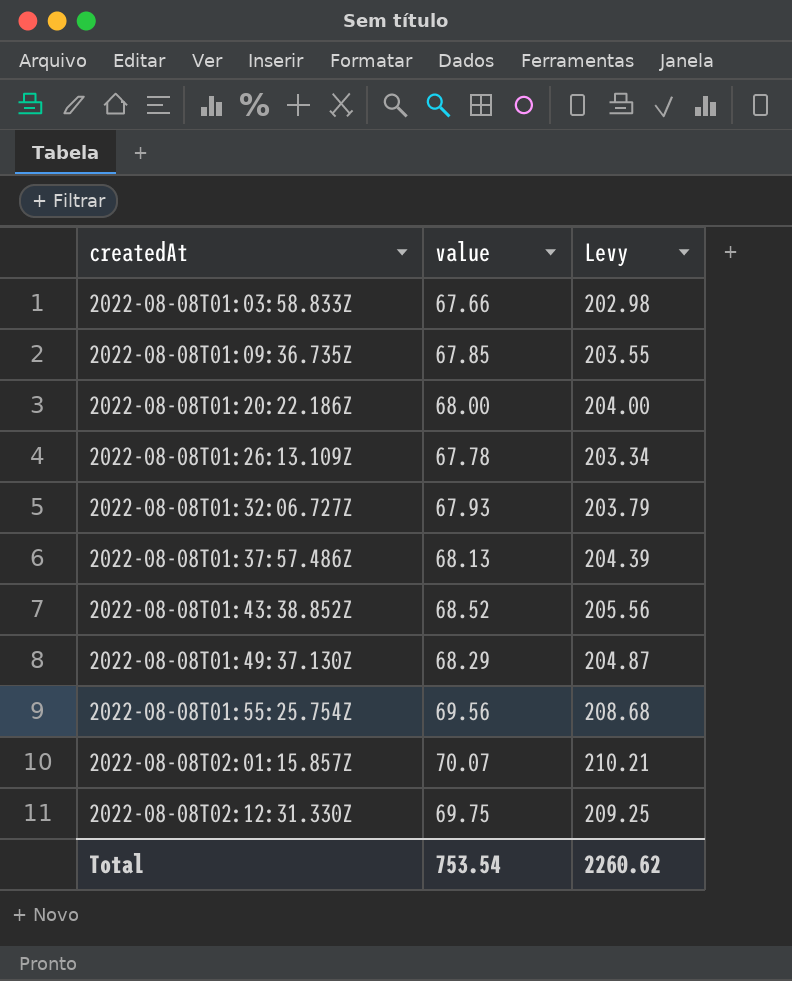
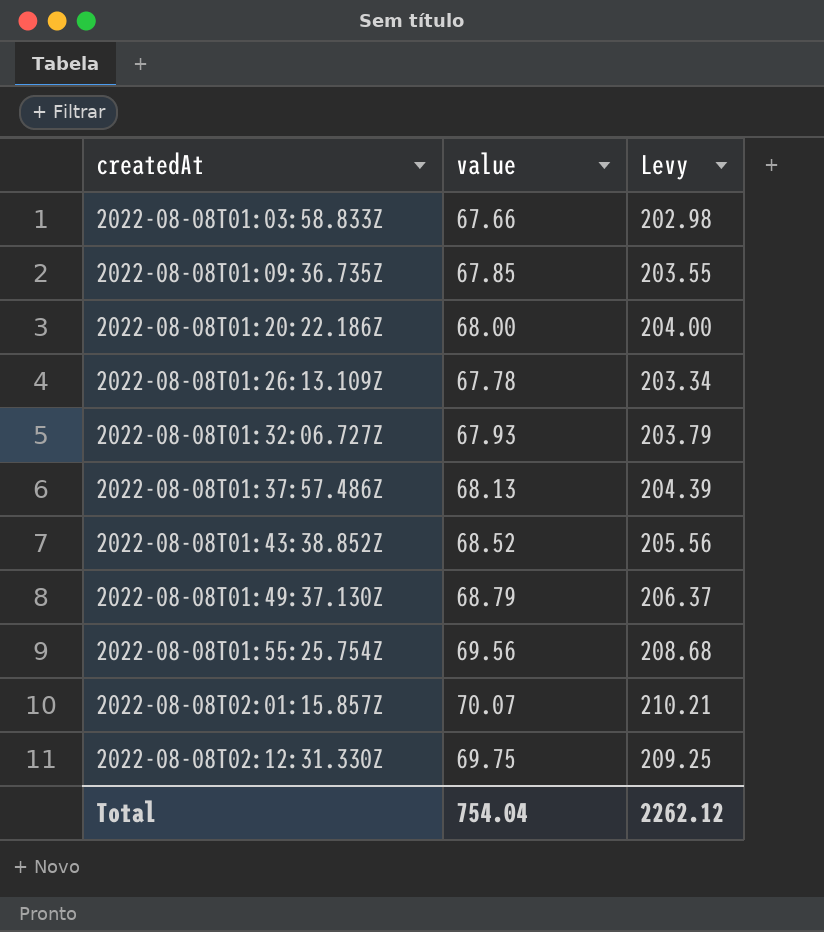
2022-08-08T01:49:37.130Z | value: 68.29 -> 68.79
2022-08-08T01:49:37.130Z | Levy: 204.87 -> 206.37
Total | value: 753.54 -> 754.04
Total | Levy: 2260.62 -> 2262.12

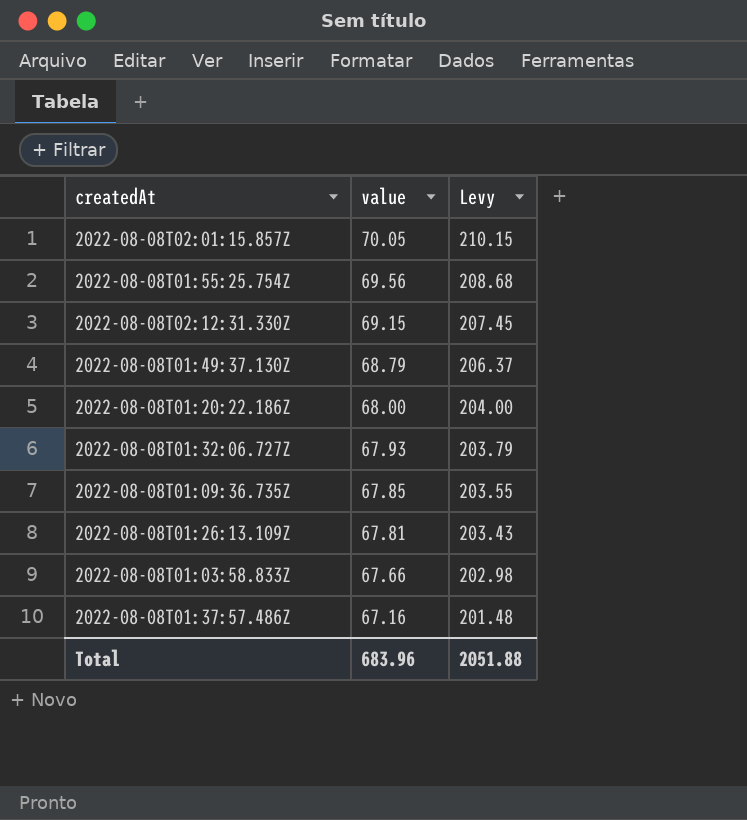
row order: createdAt ascending -> value descending
row 2022-08-08T01:43:38.852Z: 68.52 | 205.56 -> none
2022-08-08T02:01:15.857Z | value: 70.07 -> 70.05
2022-08-08T02:01:15.857Z | Levy: 210.21 -> 210.15
2022-08-08T02:12:31.330Z | value: 69.75 -> 69.15
2022-08-08T02:12:31.330Z | Levy: 209.25 -> 207.45
2022-08-08T01:26:13.109Z | value: 67.78 -> 67.81
2022-08-08T01:26:13.109Z | Levy: 203.34 -> 203.43
2022-08-08T01:37:57.486Z | value: 68.13 -> 67.16
2022-08-08T01:37:57.486Z | Levy: 204.39 -> 201.48
Total | value: 754.04 -> 683.96
Total | Levy: 2262.12 -> 2051.88

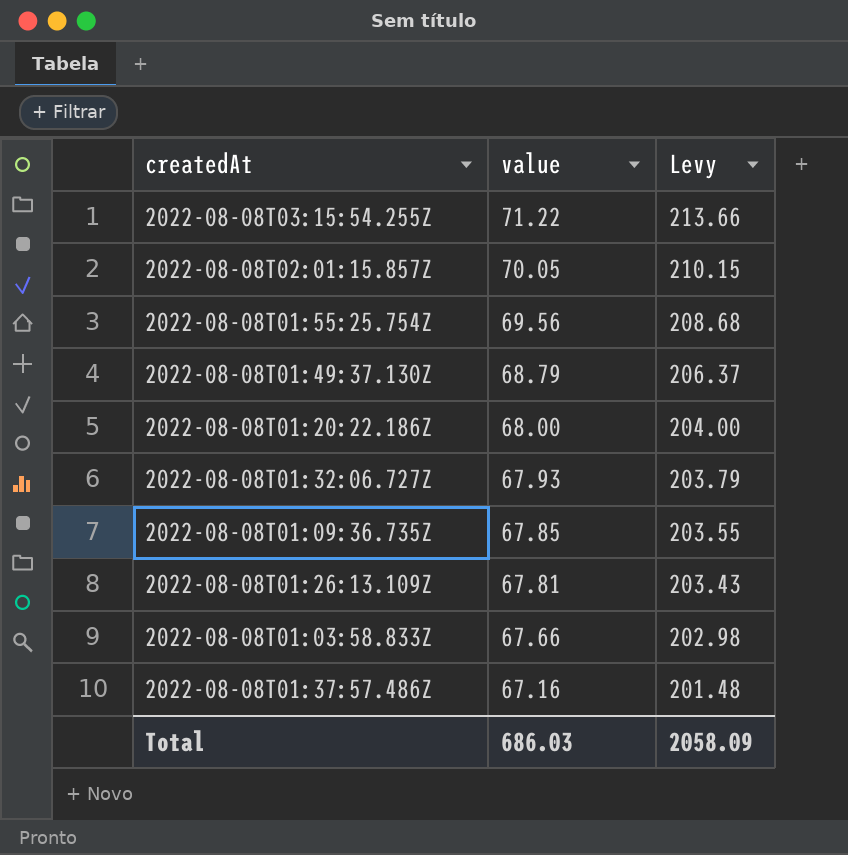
row 2022-08-08T02:12:31.330Z: 69.15 | 207.45 -> none
row 2022-08-08T03:15:54.255Z: none -> 71.22 | 213.66
Total | value: 683.96 -> 686.03
Total | Levy: 2051.88 -> 2058.09

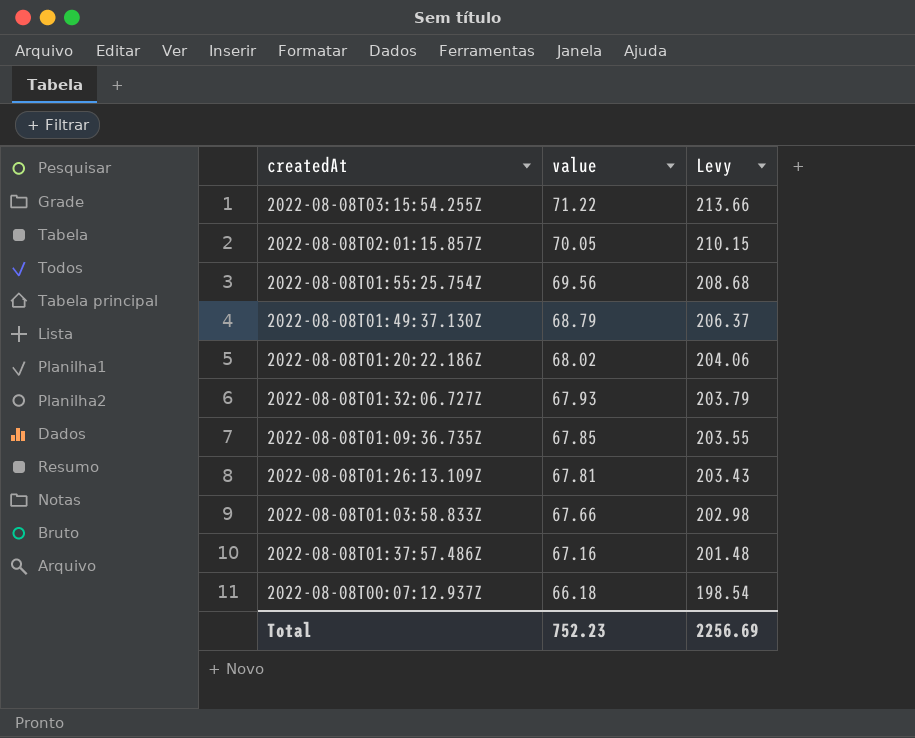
2022-08-08T01:20:22.186Z | value: 68.00 -> 68.02
2022-08-08T01:20:22.186Z | Levy: 204.00 -> 204.06
row 2022-08-08T00:07:12.937Z: none -> 66.18 | 198.54
Total | value: 686.03 -> 752.23
Total | Levy: 2058.09 -> 2256.69

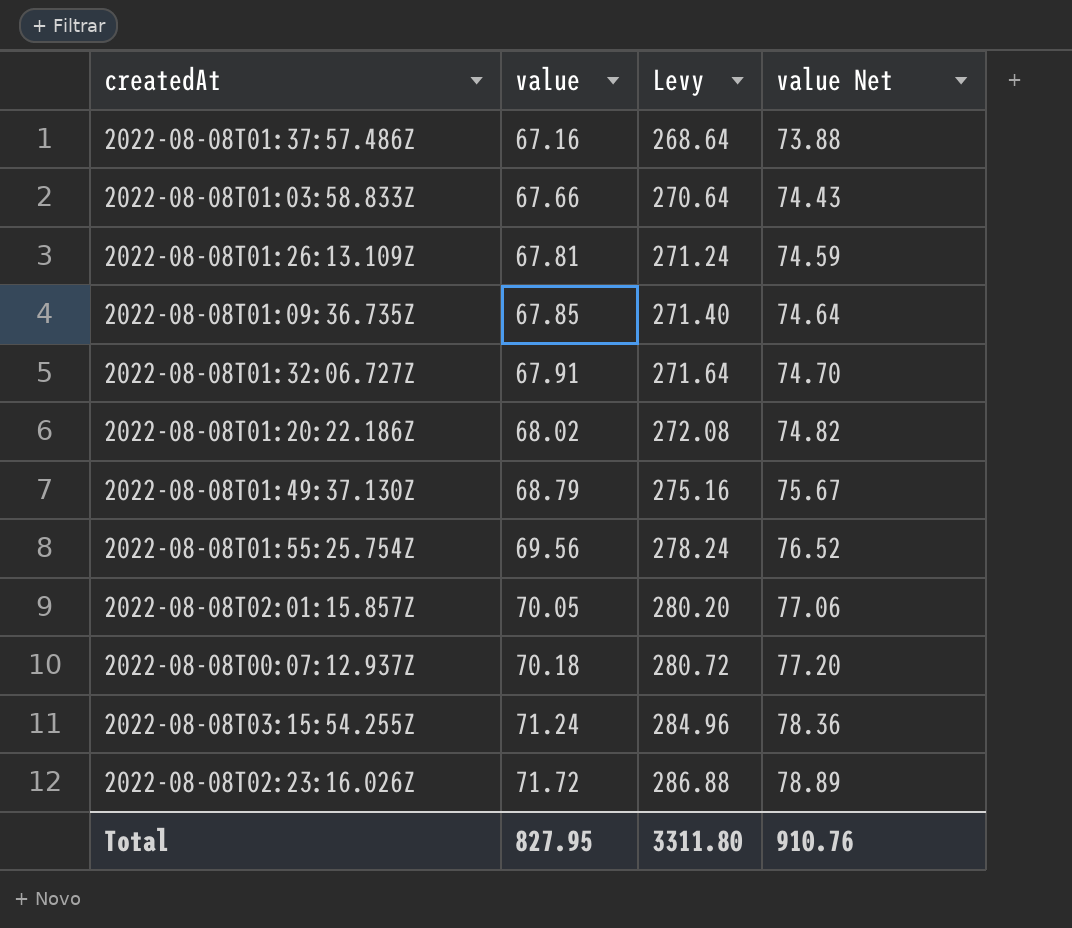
row order: value descending -> value ascending
column Levy | formula: [value] * 3 -> [value] * 4
column value Net | formula: none -> [value] * 1.1
2022-08-08T01:32:06.727Z | value: 67.93 -> 67.91
2022-08-08T00:07:12.937Z | value: 66.18 -> 70.18
2022-08-08T03:15:54.255Z | value: 71.22 -> 71.24
row 2022-08-08T02:23:16.026Z: none -> 71.72 | 286.88 | 78.89
Total | value: 752.23 -> 827.95
Total | Levy: 2256.69 -> 3311.80

